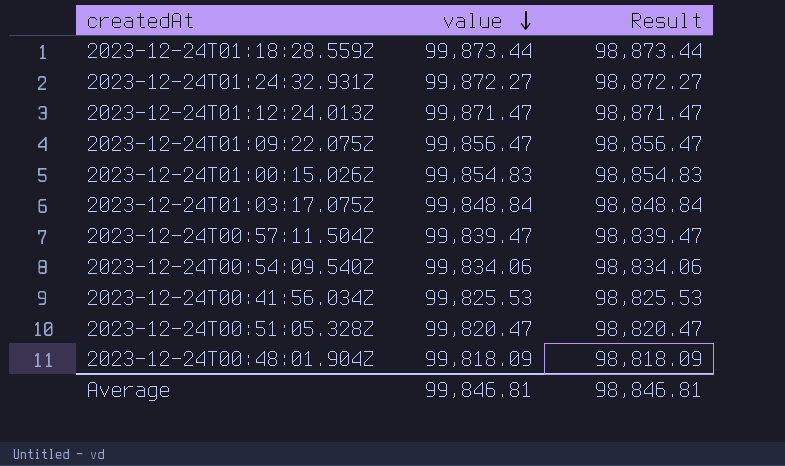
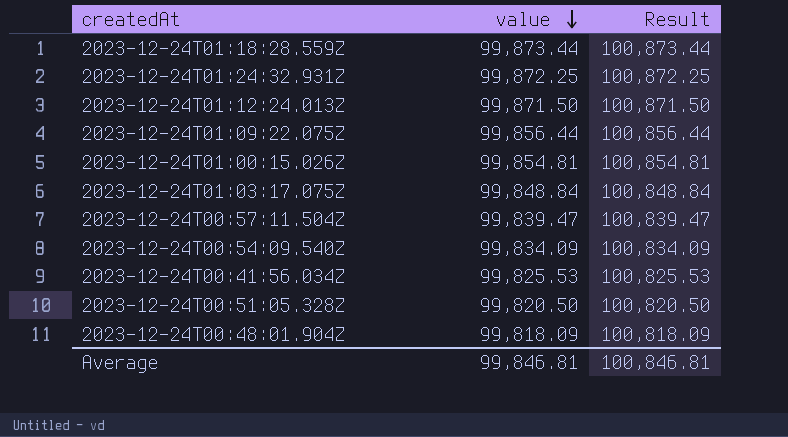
column Result | formula: [value] - 1000 -> [value] + 1000
2023-12-24T01:24:32.931Z | value: 99,872.27 -> 99,872.25
2023-12-24T01:12:24.013Z | value: 99,871.47 -> 99,871.50
2023-12-24T01:09:22.075Z | value: 99,856.47 -> 99,856.44
2023-12-24T01:00:15.026Z | value: 99,854.83 -> 99,854.81
2023-12-24T00:54:09.540Z | value: 99,834.06 -> 99,834.09
2023-12-24T00:51:05.328Z | value: 99,820.47 -> 99,820.50
Average | Result: 98,846.81 -> 100,846.81

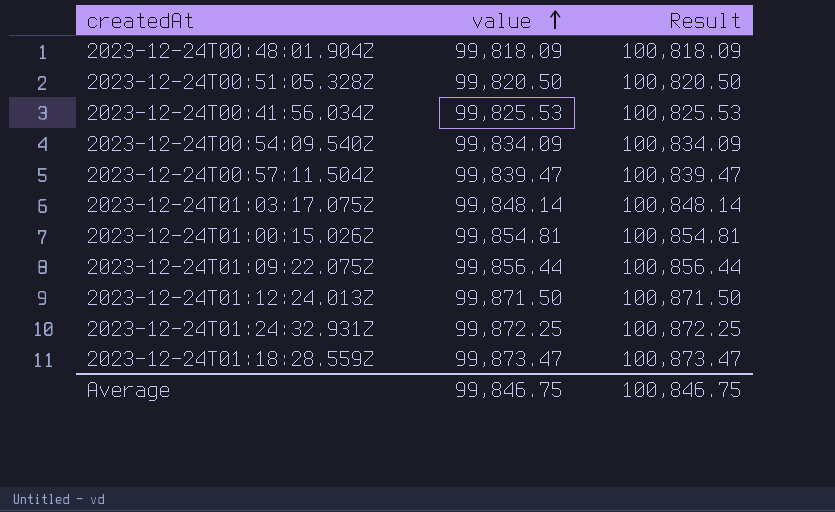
row order: value descending -> value ascending
2023-12-24T01:03:17.075Z | value: 99,848.84 -> 99,848.14
2023-12-24T01:03:17.075Z | Result: 100,848.84 -> 100,848.14
2023-12-24T01:18:28.559Z | value: 99,873.44 -> 99,873.47
2023-12-24T01:18:28.559Z | Result: 100,873.44 -> 100,873.47
Average | value: 99,846.81 -> 99,846.75
Average | Result: 100,846.81 -> 100,846.75

